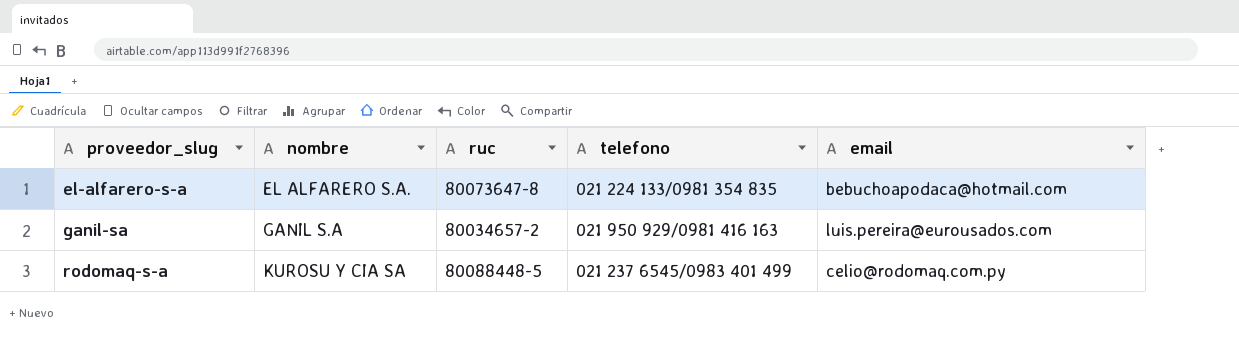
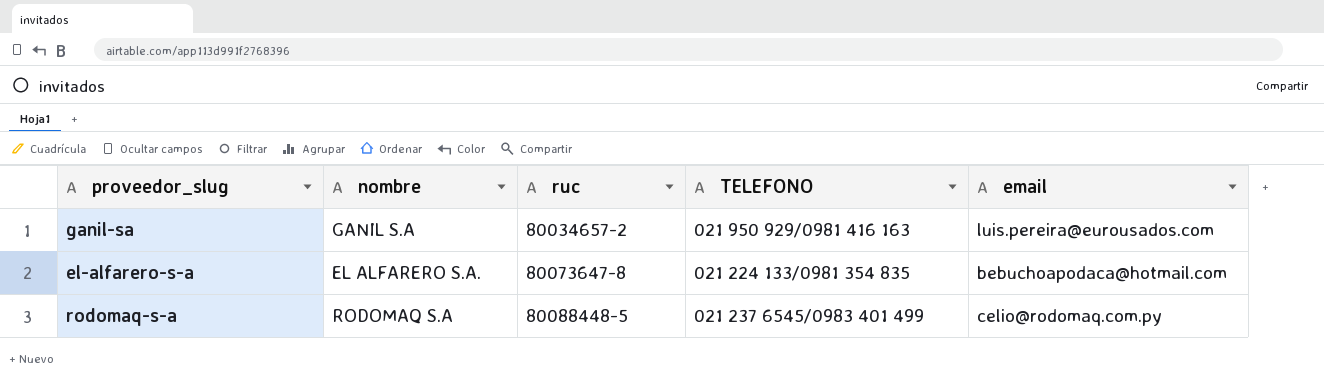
row order: proveedor_slug ascending -> ruc ascending
column name: telefono -> TELEFONO
rodomaq-s-a | nombre: KUROSU Y CIA SA -> RODOMAQ S.A

